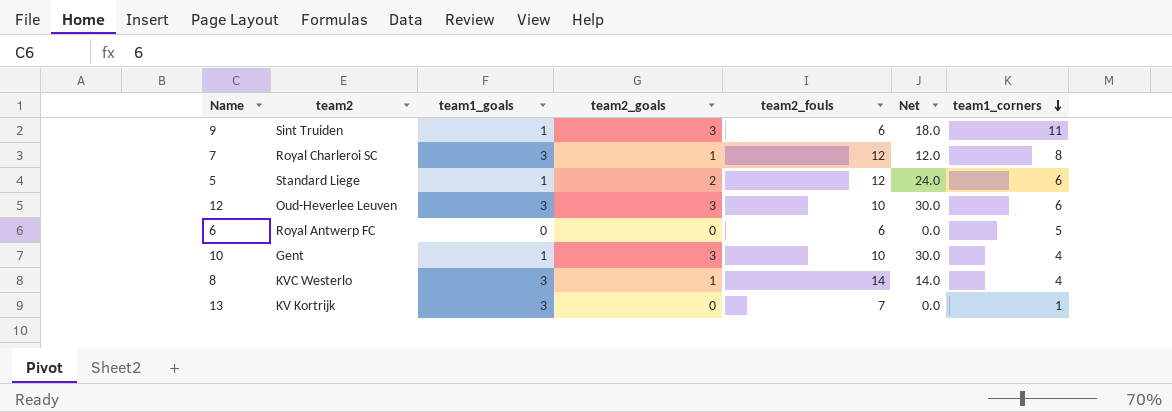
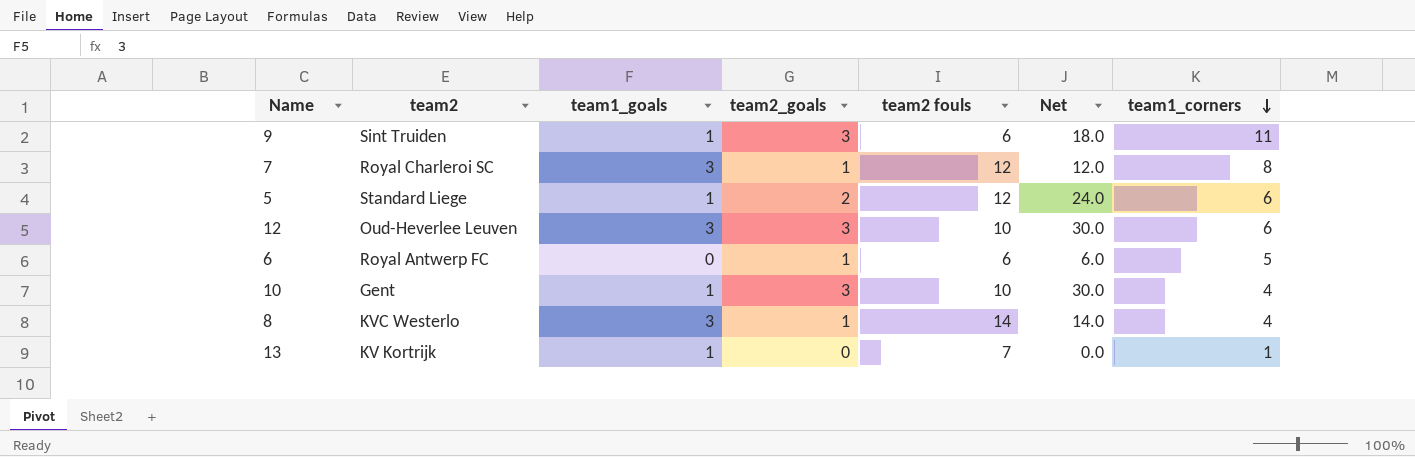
column name: team2_fouls -> team2 fouls
6 | team2_goals: 0 -> 1
6 | Net: 0.0 -> 6.0
13 | team1_goals: 3 -> 1

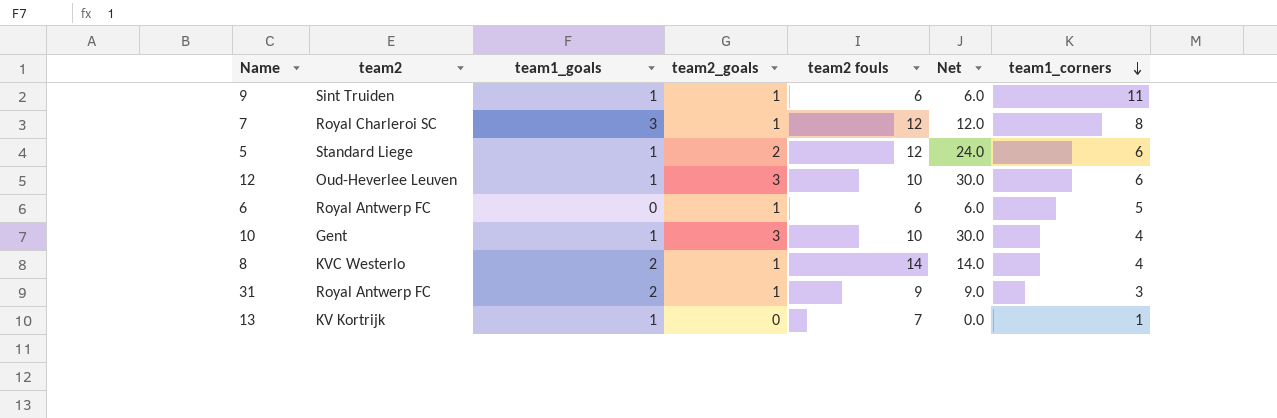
9 | team2_goals: 3 -> 1
9 | Net: 18.0 -> 6.0
12 | team1_goals: 3 -> 1
8 | team1_goals: 3 -> 2
row 31: none -> Royal Antwerp FC | 2 | 1 | 9 | 9.0 | 3

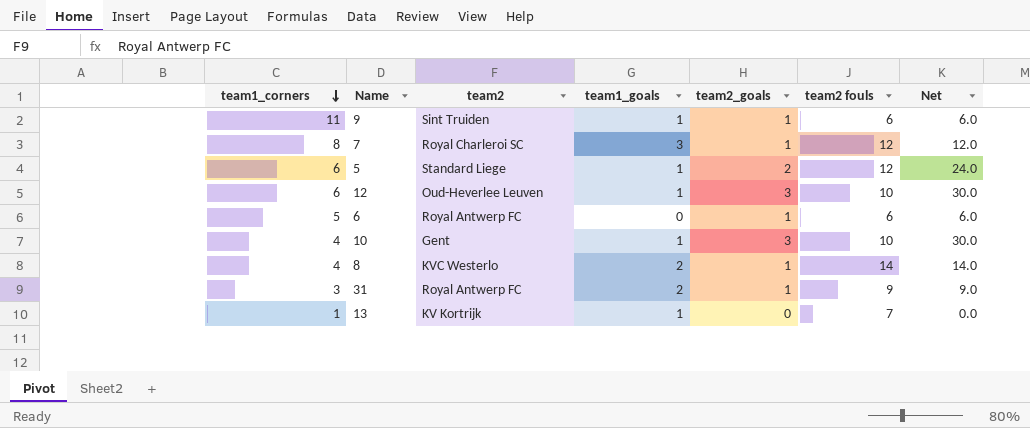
column team1_corners | position: 7 -> 1

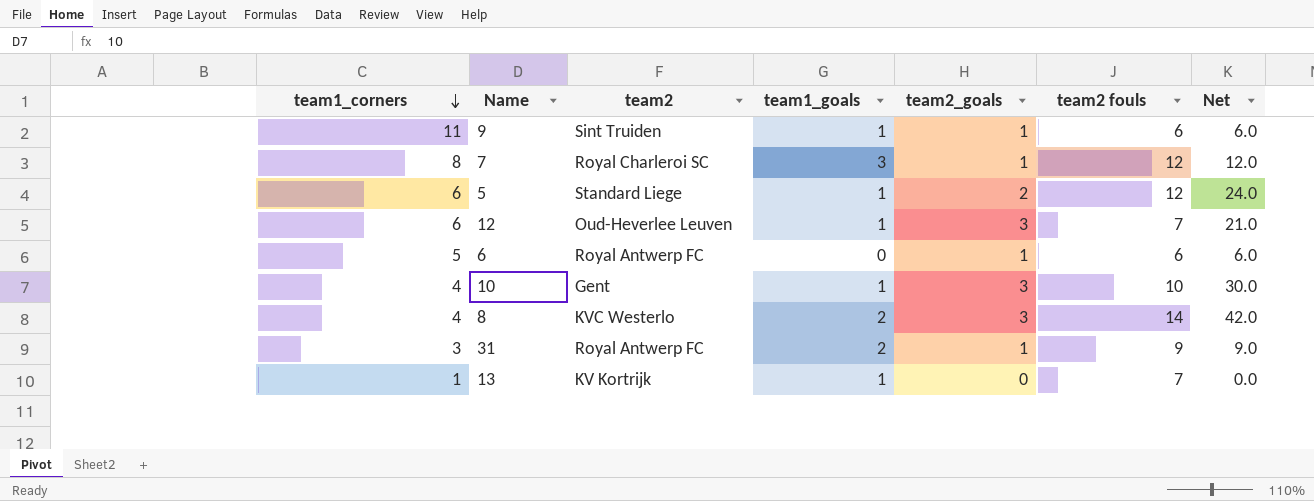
12 | team2 fouls: 10 -> 7
12 | Net: 30.0 -> 21.0
8 | team2_goals: 1 -> 3
8 | Net: 14.0 -> 42.0

